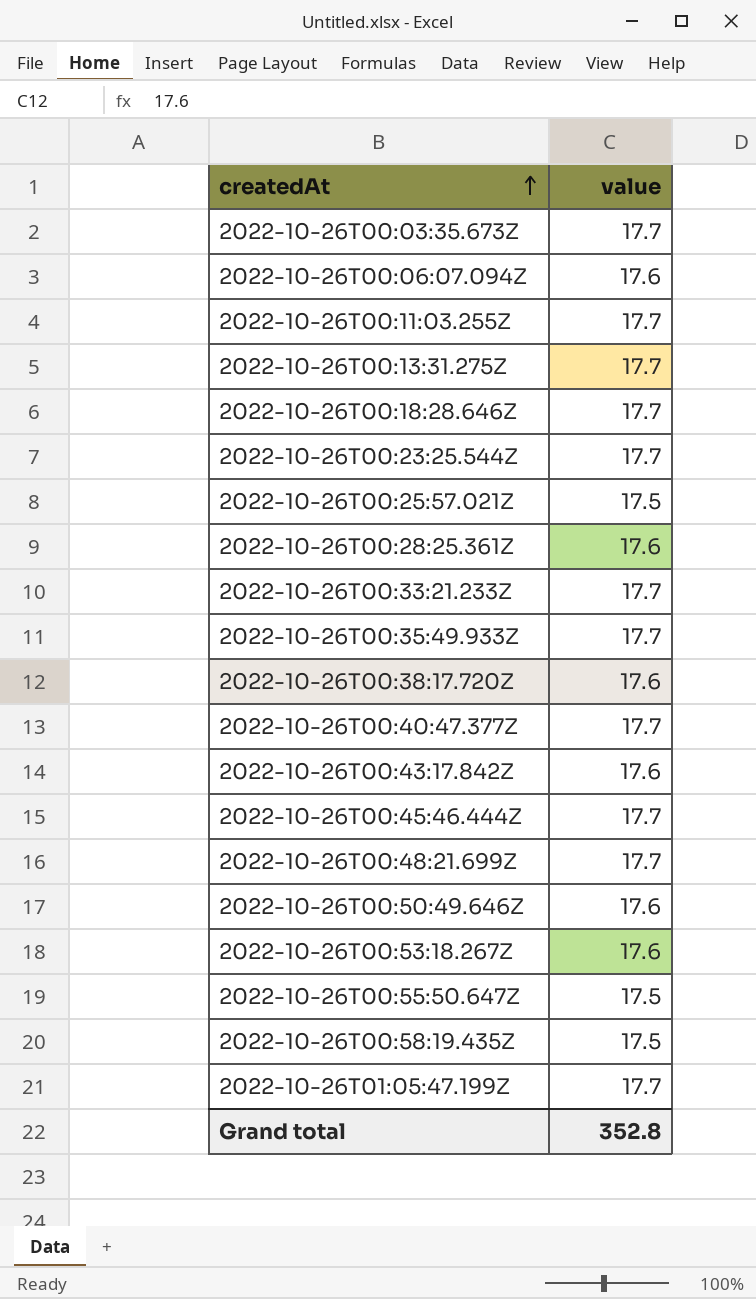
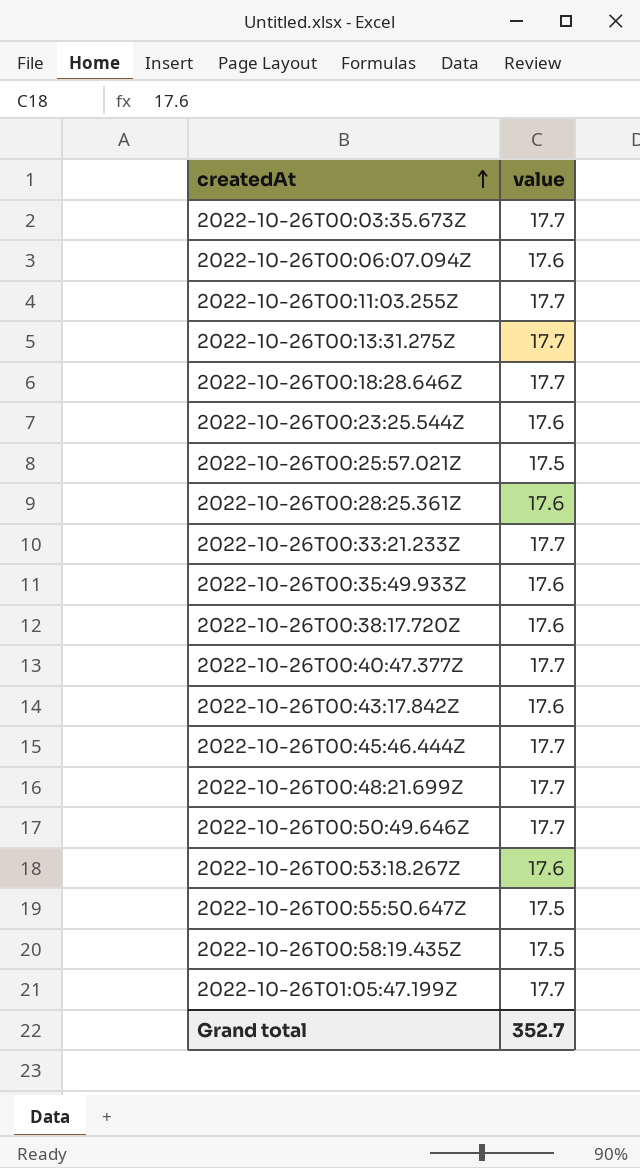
2022-10-26T00:23:25.544Z | value: 17.7 -> 17.6
2022-10-26T00:35:49.933Z | value: 17.7 -> 17.6
2022-10-26T00:50:49.646Z | value: 17.6 -> 17.7
Grand total | value: 352.8 -> 352.7

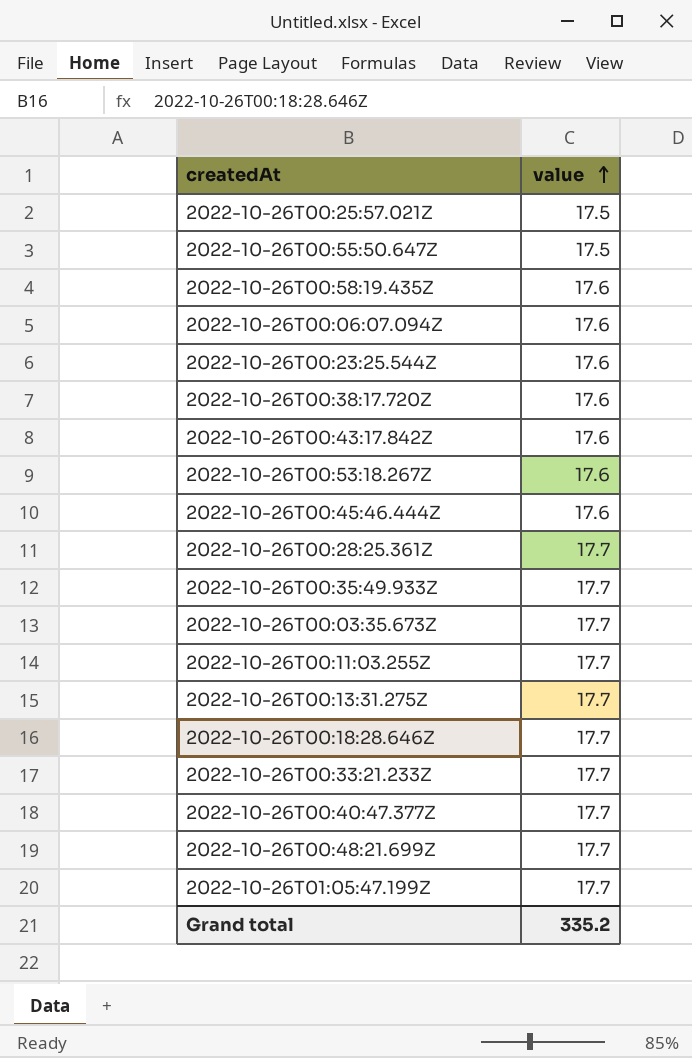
row order: createdAt ascending -> value ascending
row 2022-10-26T00:50:49.646Z: 17.7 -> none
2022-10-26T00:58:19.435Z | value: 17.5 -> 17.6
2022-10-26T00:45:46.444Z | value: 17.7 -> 17.6
2022-10-26T00:28:25.361Z | value: 17.6 -> 17.7
2022-10-26T00:35:49.933Z | value: 17.6 -> 17.7
Grand total | value: 352.7 -> 335.2

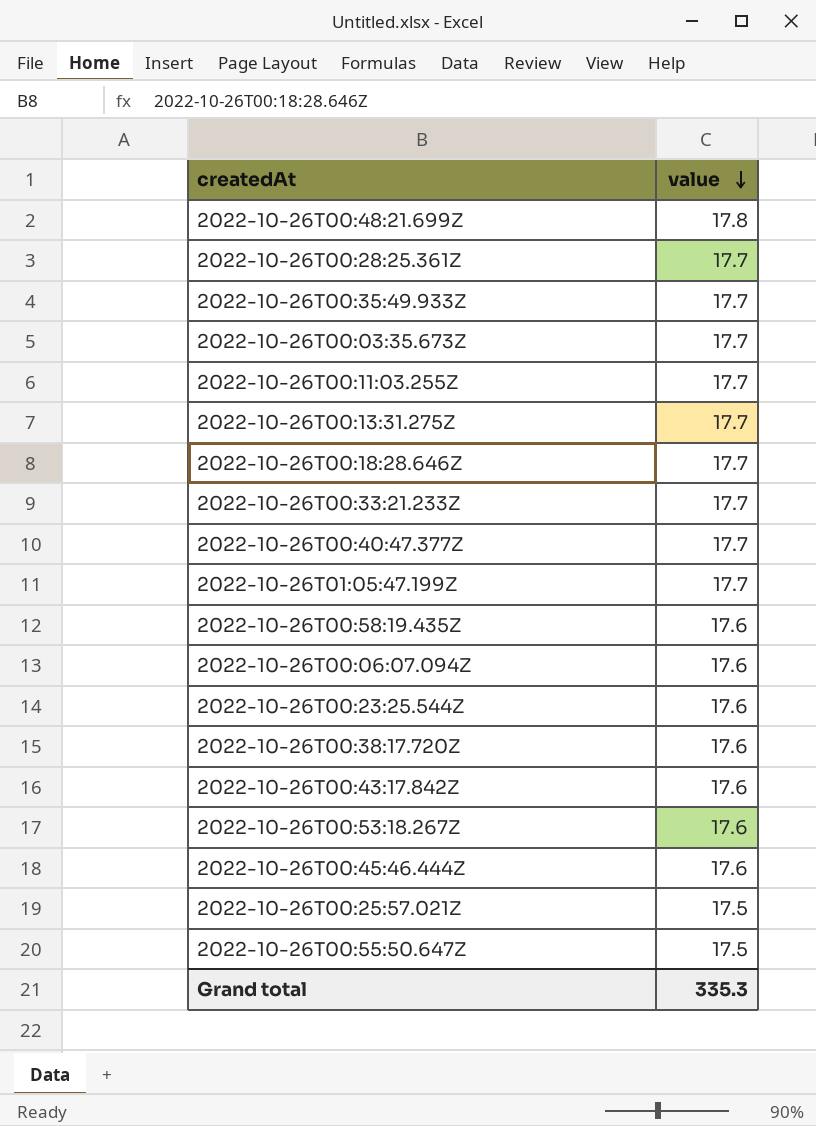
row order: value ascending -> value descending
2022-10-26T00:48:21.699Z | value: 17.7 -> 17.8
Grand total | value: 335.2 -> 335.3

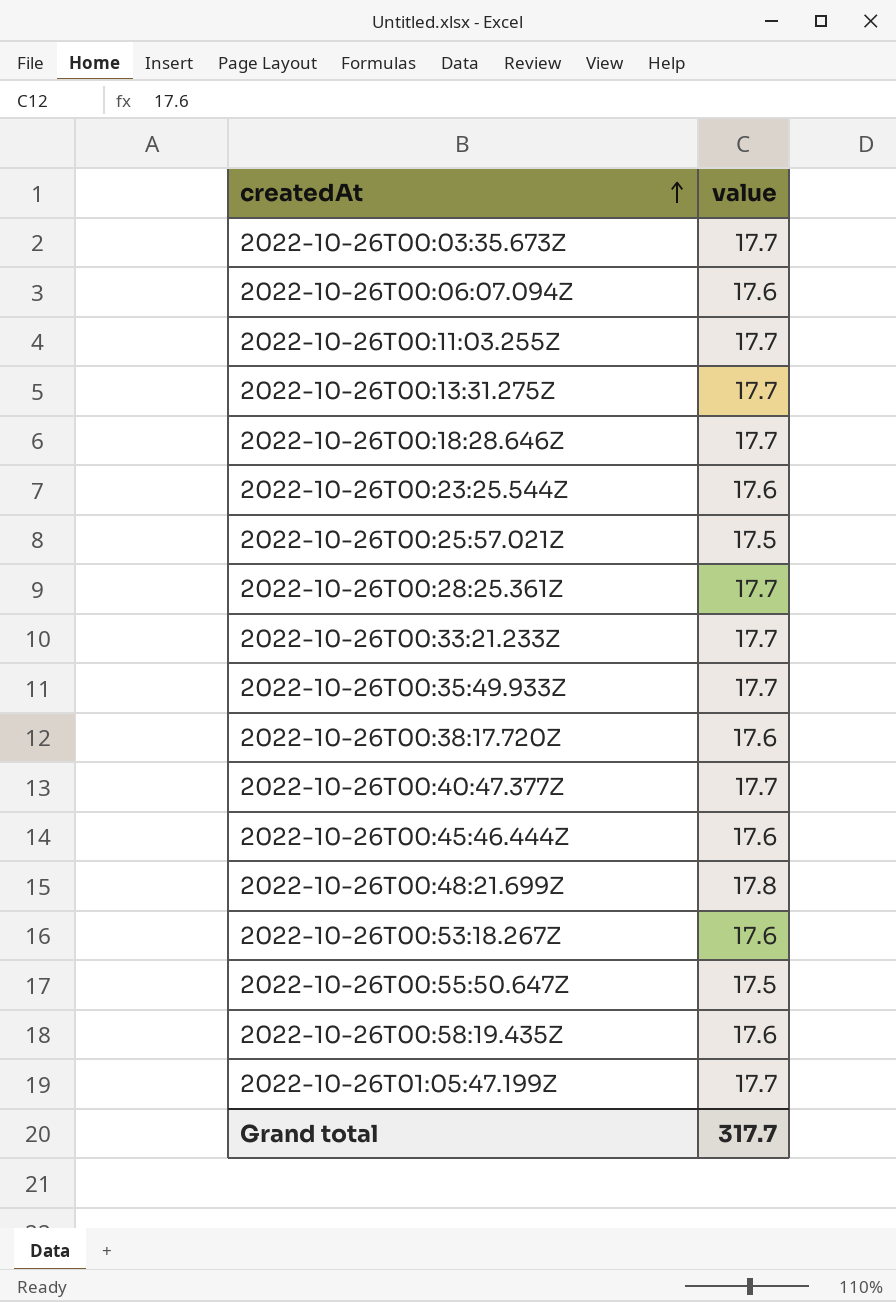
row order: value descending -> createdAt ascending
row 2022-10-26T00:43:17.842Z: 17.6 -> none
Grand total | value: 335.3 -> 317.7

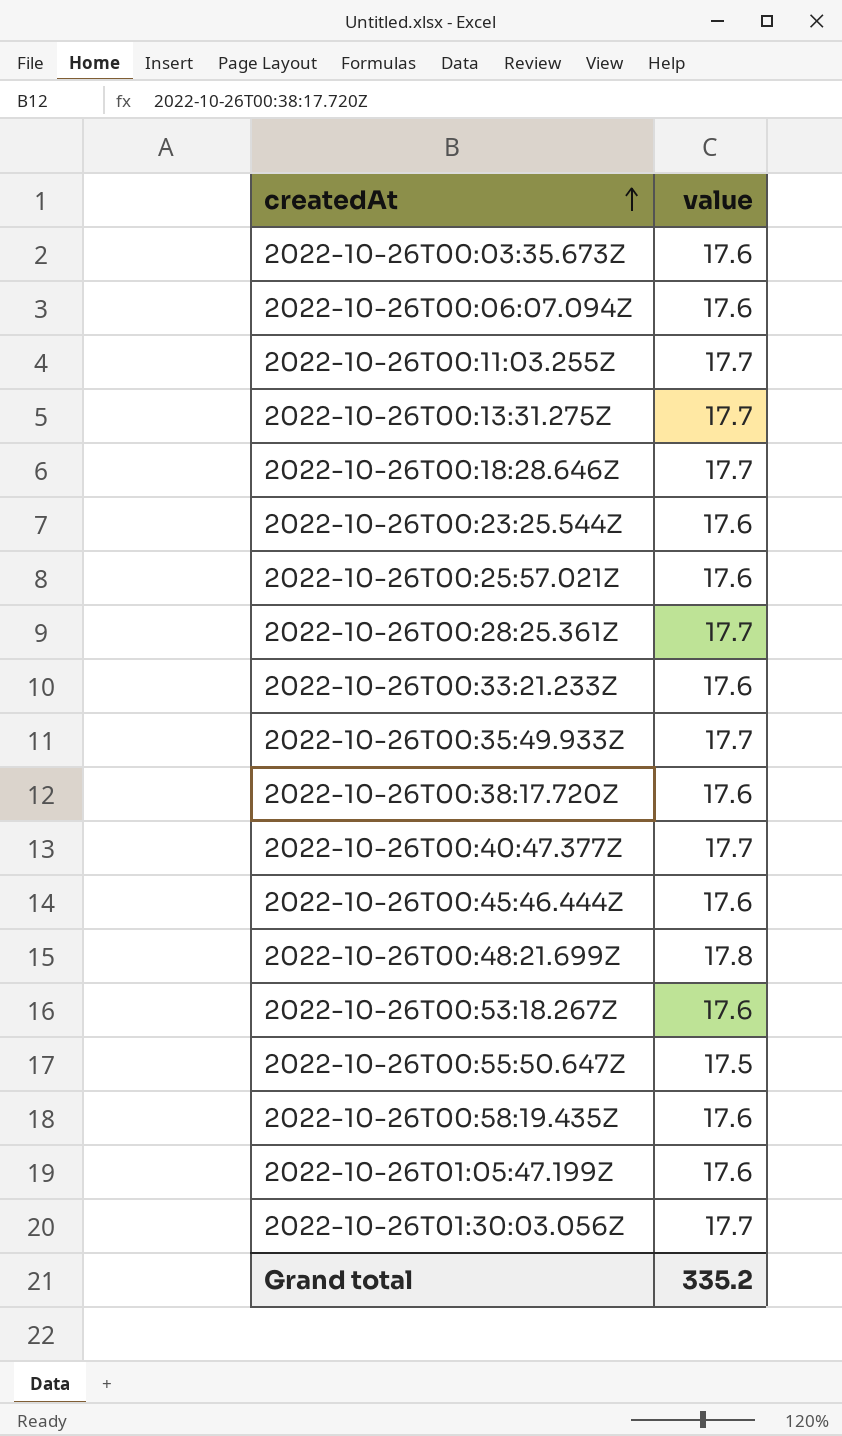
2022-10-26T00:03:35.673Z | value: 17.7 -> 17.6
2022-10-26T00:25:57.021Z | value: 17.5 -> 17.6
2022-10-26T00:33:21.233Z | value: 17.7 -> 17.6
2022-10-26T01:05:47.199Z | value: 17.7 -> 17.6
row 2022-10-26T01:30:03.056Z: none -> 17.7
Grand total | value: 317.7 -> 335.2

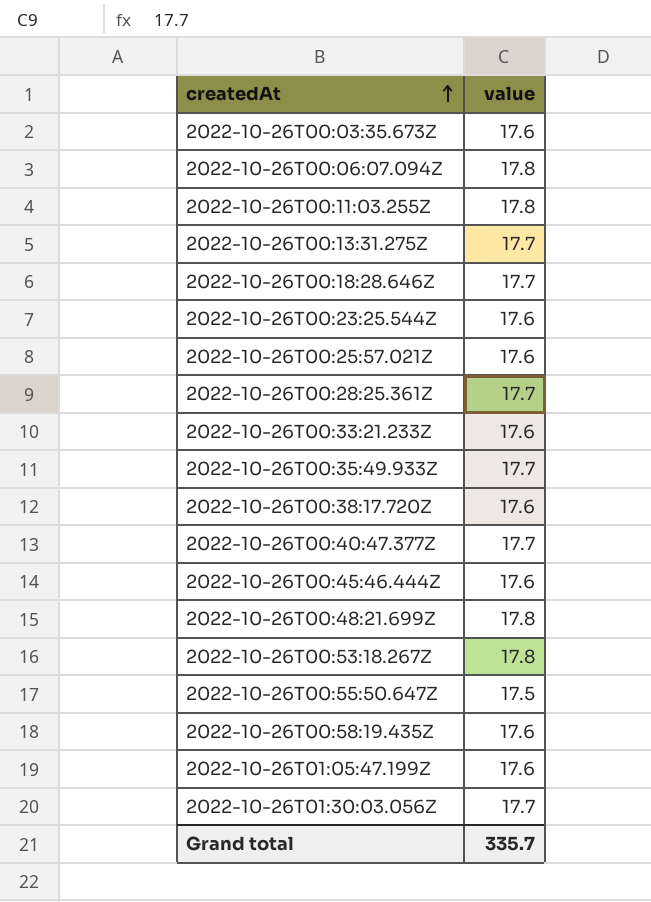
2022-10-26T00:06:07.094Z | value: 17.6 -> 17.8
2022-10-26T00:11:03.255Z | value: 17.7 -> 17.8
2022-10-26T00:53:18.267Z | value: 17.6 -> 17.8
Grand total | value: 335.2 -> 335.7

